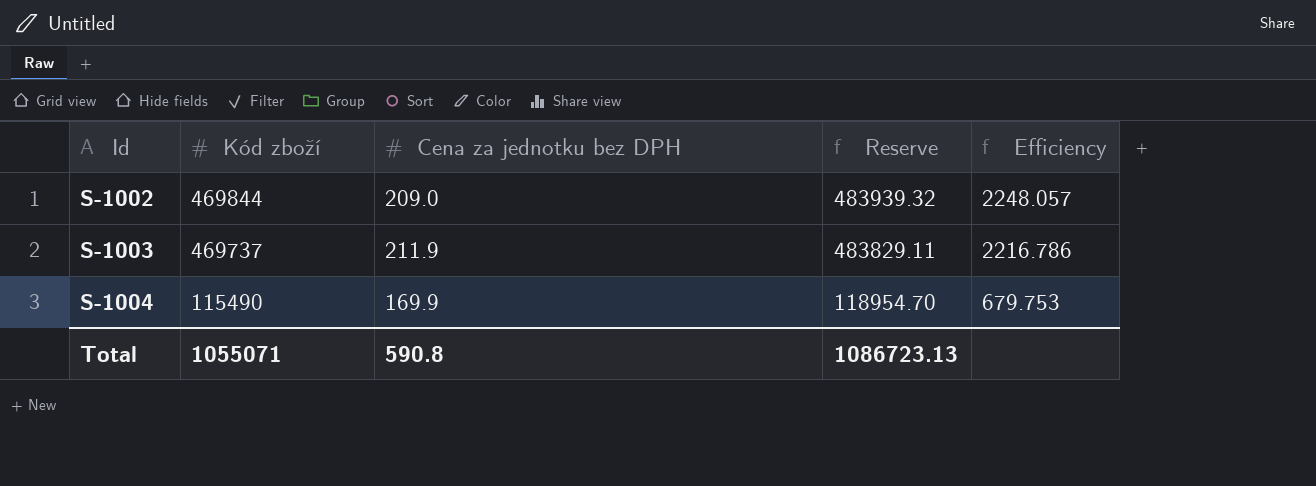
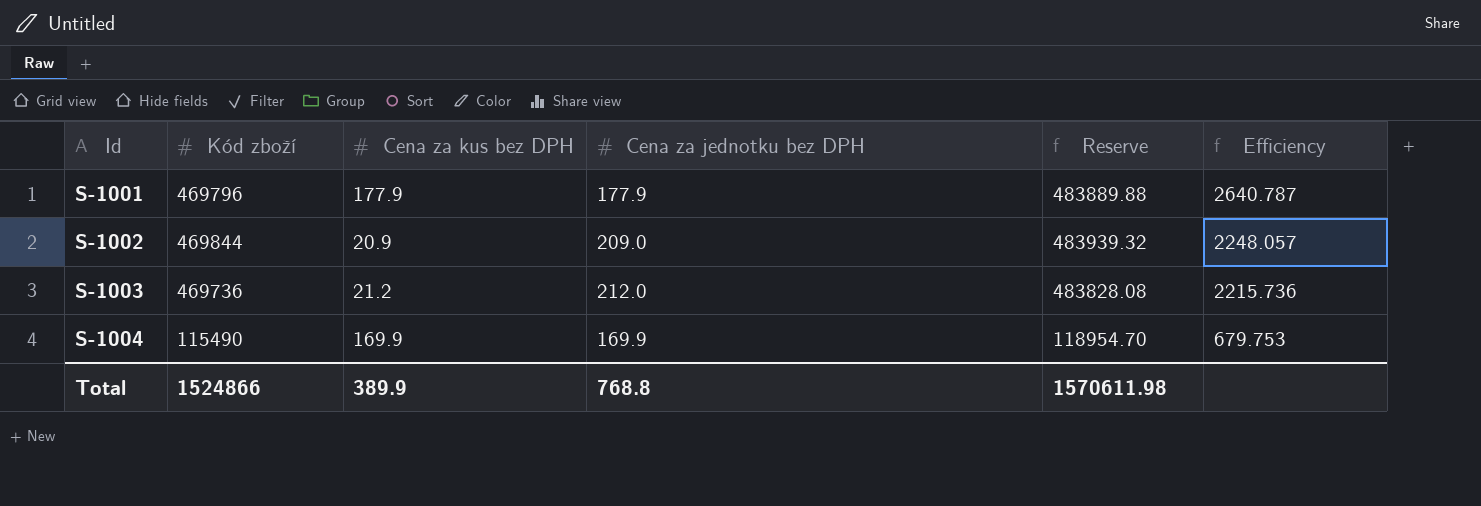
column Cena za kus bez DPH | position: none -> 3
row S-1001: none -> 469796 | 177.9 | 177.9 | 483889.88 | 2640.787
S-1003 | Kód zboží: 469737 -> 469736
S-1003 | Cena za jednotku bez DPH: 211.9 -> 212.0
S-1003 | Reserve: 483829.11 -> 483828.08
S-1003 | Efficiency: 2216.786 -> 2215.736
Total | Kód zboží: 1055071 -> 1524866
Total | Cena za jednotku bez DPH: 590.8 -> 768.8
Total | Reserve: 1086723.13 -> 1570611.98

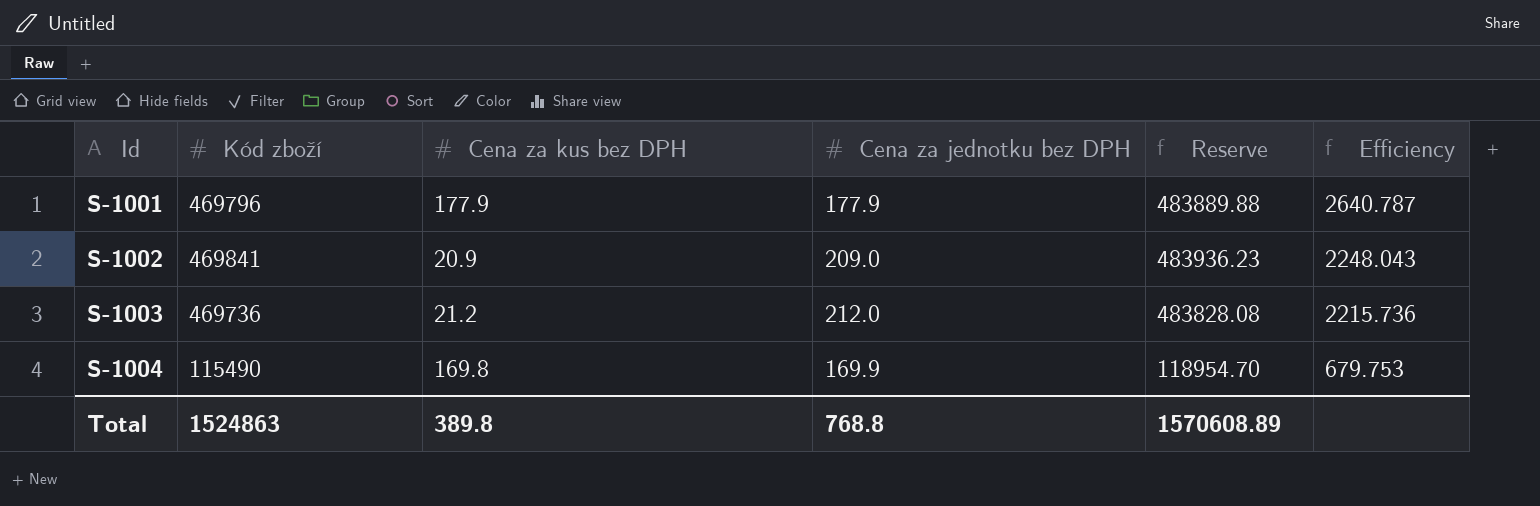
S-1002 | Kód zboží: 469844 -> 469841
S-1002 | Reserve: 483939.32 -> 483936.23
S-1002 | Efficiency: 2248.057 -> 2248.043
S-1004 | Cena za kus bez DPH: 169.9 -> 169.8
Total | Kód zboží: 1524866 -> 1524863
Total | Cena za kus bez DPH: 389.9 -> 389.8
Total | Reserve: 1570611.98 -> 1570608.89

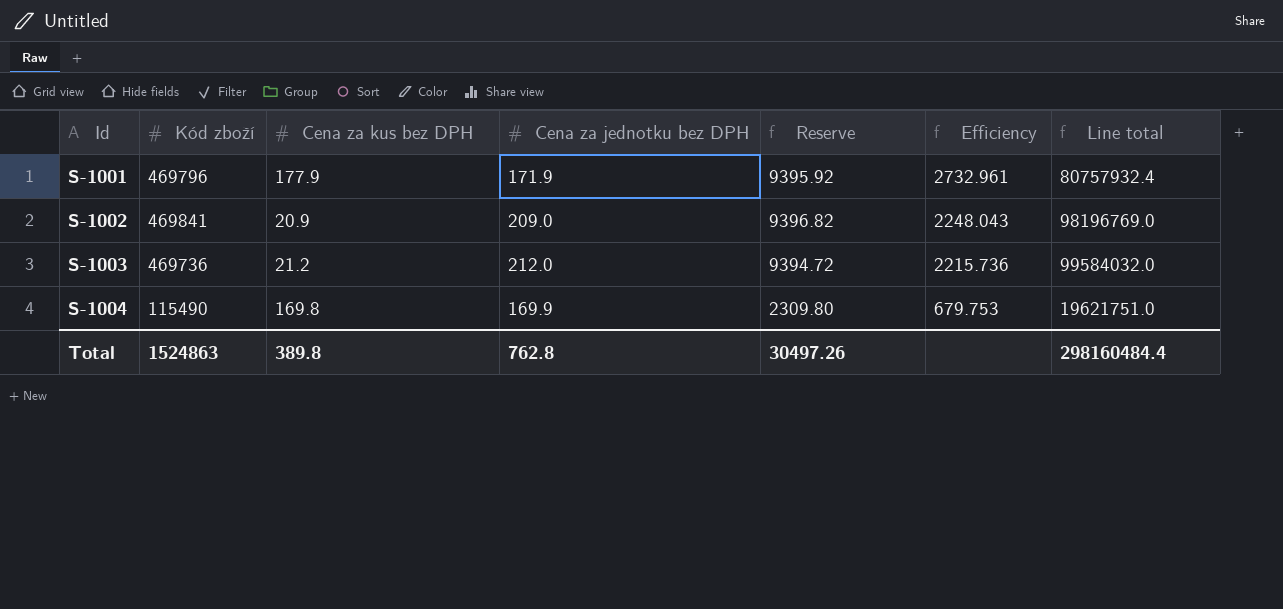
column Reserve | formula: [Kód zboží] * 1.03 -> [Kód zboží] * 0.02
column Line total | formula: none -> [Kód zboží] * [Cena za jednotku bez DPH]
S-1001 | Cena za jednotku bez DPH: 177.9 -> 171.9
S-1001 | Efficiency: 2640.787 -> 2732.961
Total | Cena za jednotku bez DPH: 768.8 -> 762.8
Total | Reserve: 1570608.89 -> 30497.26

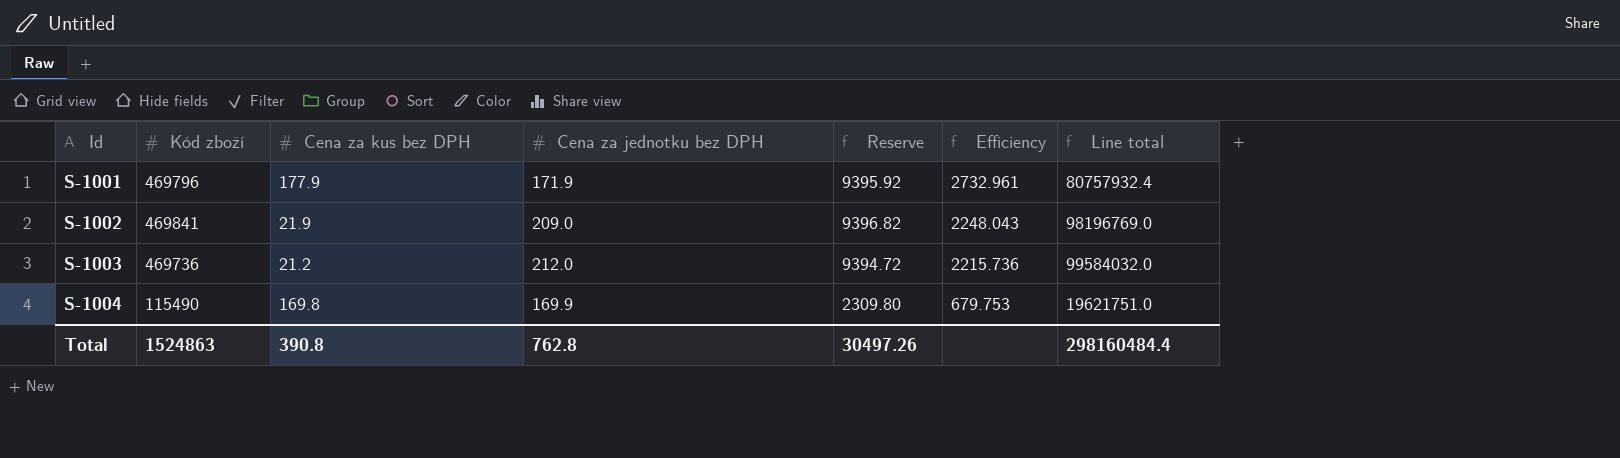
S-1002 | Cena za kus bez DPH: 20.9 -> 21.9
Total | Cena za kus bez DPH: 389.8 -> 390.8

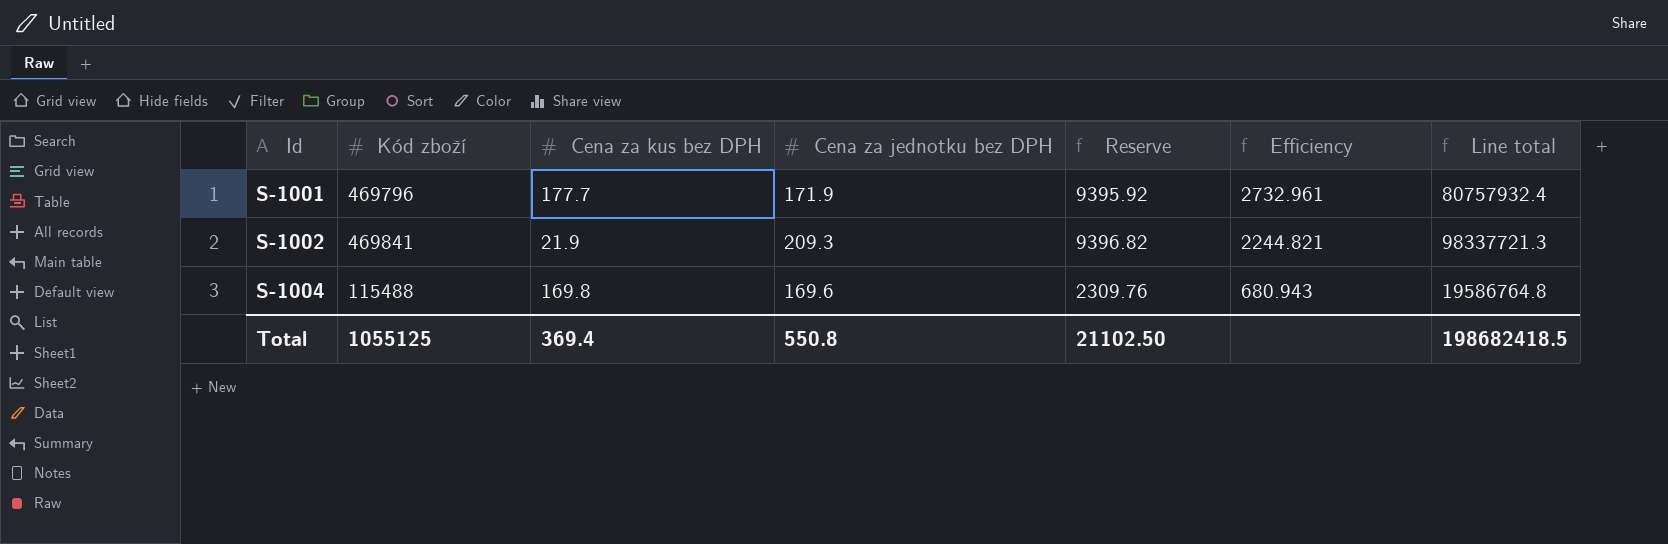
row S-1003: 469736 | 21.2 | 212.0 | 9394.72 | 2215.736 | 99584032.0 -> none
S-1001 | Cena za kus bez DPH: 177.9 -> 177.7
S-1002 | Cena za jednotku bez DPH: 209.0 -> 209.3
S-1002 | Efficiency: 2248.043 -> 2244.821
S-1002 | Line total: 98196769.0 -> 98337721.3
S-1004 | Kód zboží: 115490 -> 115488
S-1004 | Cena za jednotku bez DPH: 169.9 -> 169.6
S-1004 | Reserve: 2309.80 -> 2309.76
S-1004 | Efficiency: 679.753 -> 680.943
S-1004 | Line total: 19621751.0 -> 19586764.8
Total | Kód zboží: 1524863 -> 1055125
Total | Cena za kus bez DPH: 390.8 -> 369.4
Total | Cena za jednotku bez DPH: 762.8 -> 550.8
Total | Reserve: 30497.26 -> 21102.50
Total | Line total: 298160484.4 -> 198682418.5

